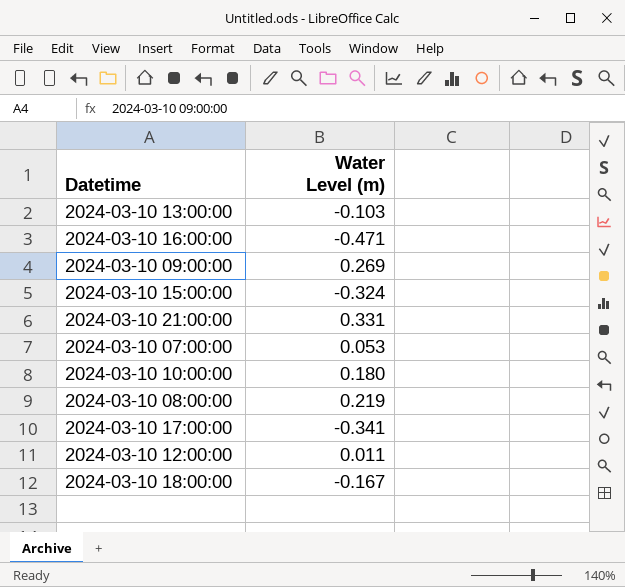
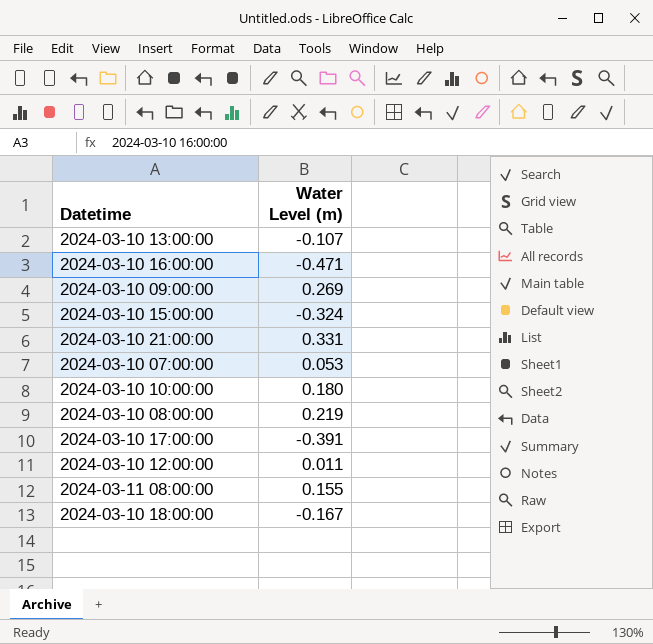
2024-03-10 13:00:00 | Water Level (m): -0.103 -> -0.107
2024-03-10 17:00:00 | Water Level (m): -0.341 -> -0.391
row 2024-03-11 08:00:00: none -> 0.155

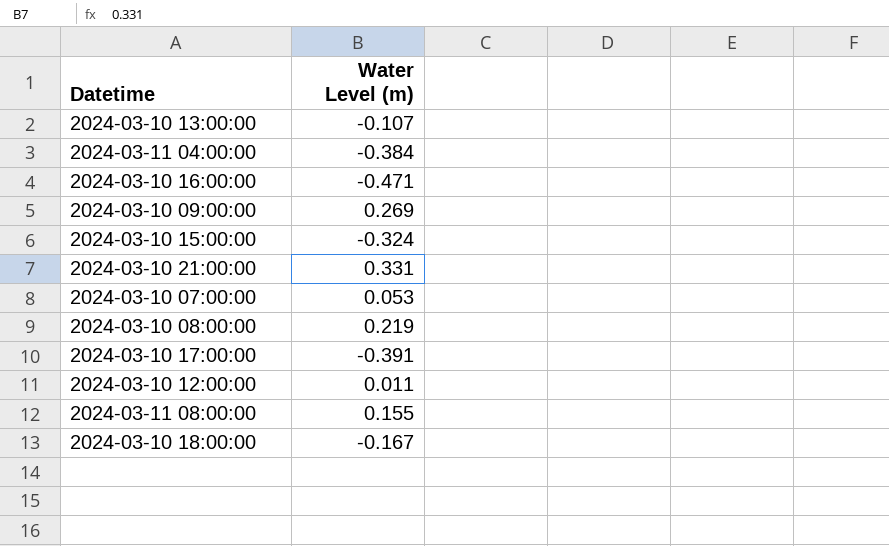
row 2024-03-10 10:00:00: 0.180 -> none
row 2024-03-11 04:00:00: none -> -0.384

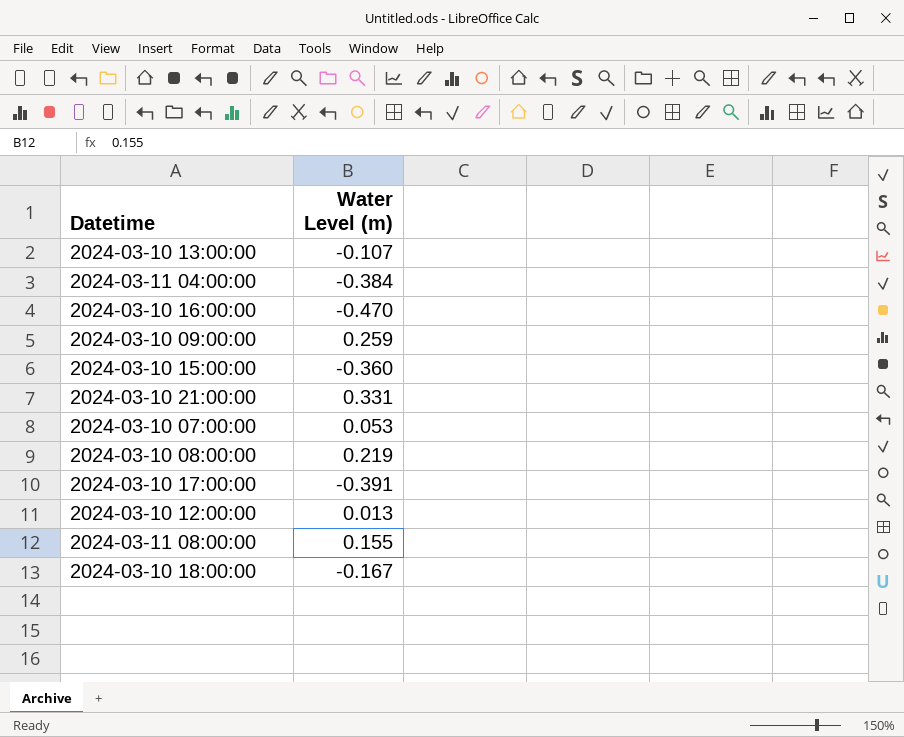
2024-03-10 16:00:00 | Water Level (m): -0.471 -> -0.470
2024-03-10 09:00:00 | Water Level (m): 0.269 -> 0.259
2024-03-10 15:00:00 | Water Level (m): -0.324 -> -0.360
2024-03-10 12:00:00 | Water Level (m): 0.011 -> 0.013

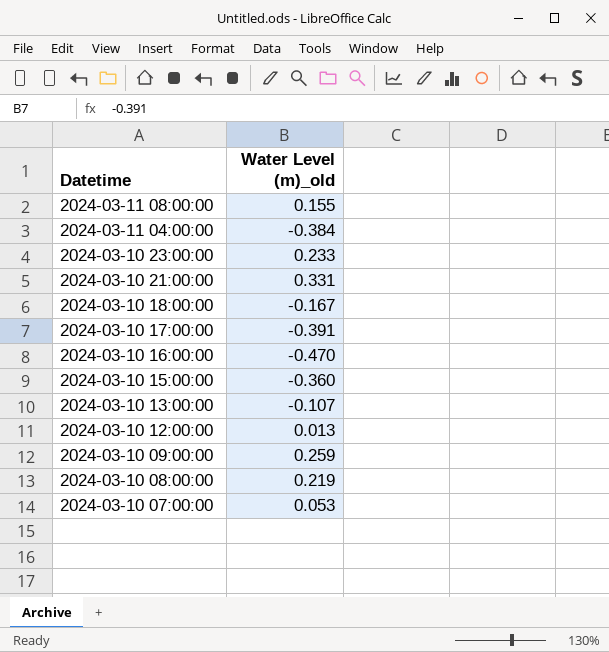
row order: none -> Datetime descending
column name: Water Level (m) -> Water Level (m)_old
row 2024-03-10 23:00:00: none -> 0.233

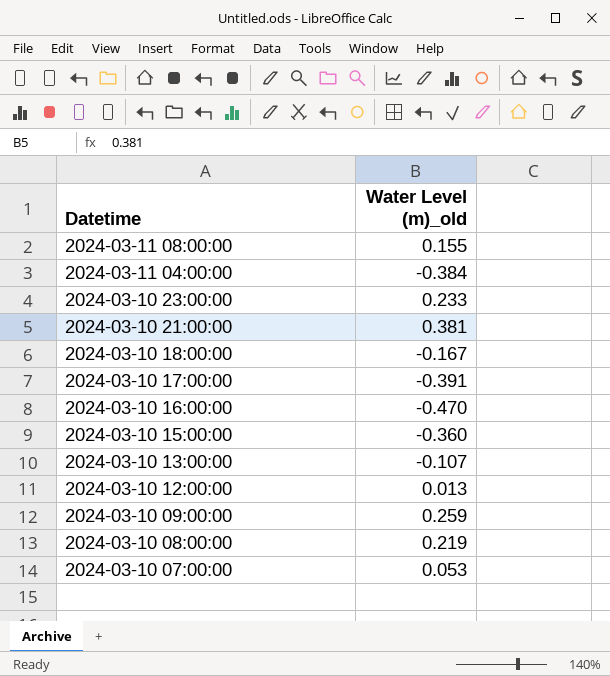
2024-03-10 21:00:00 | Water Level (m)_old: 0.331 -> 0.381

